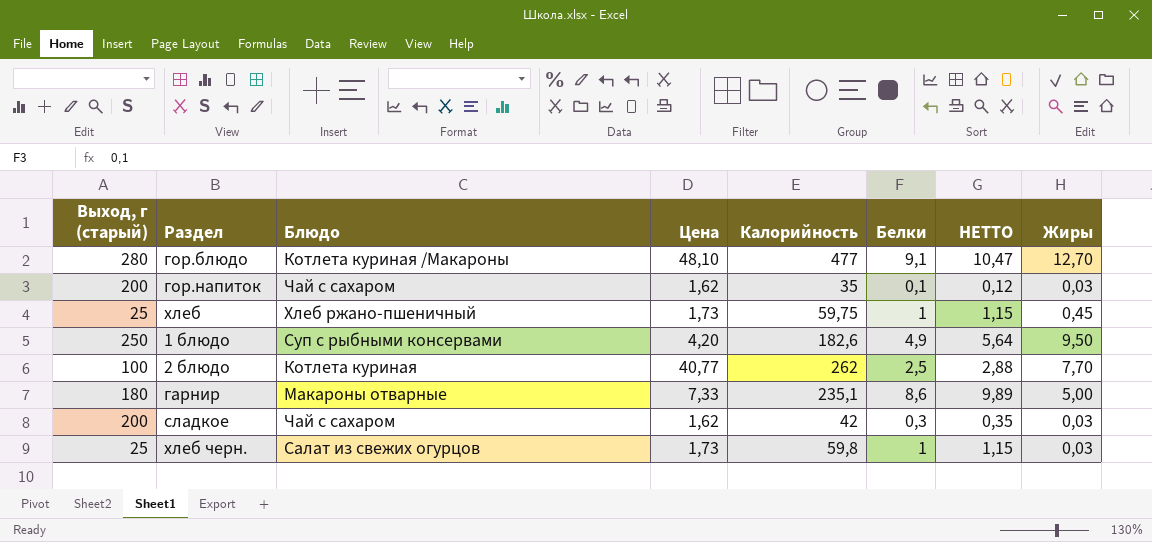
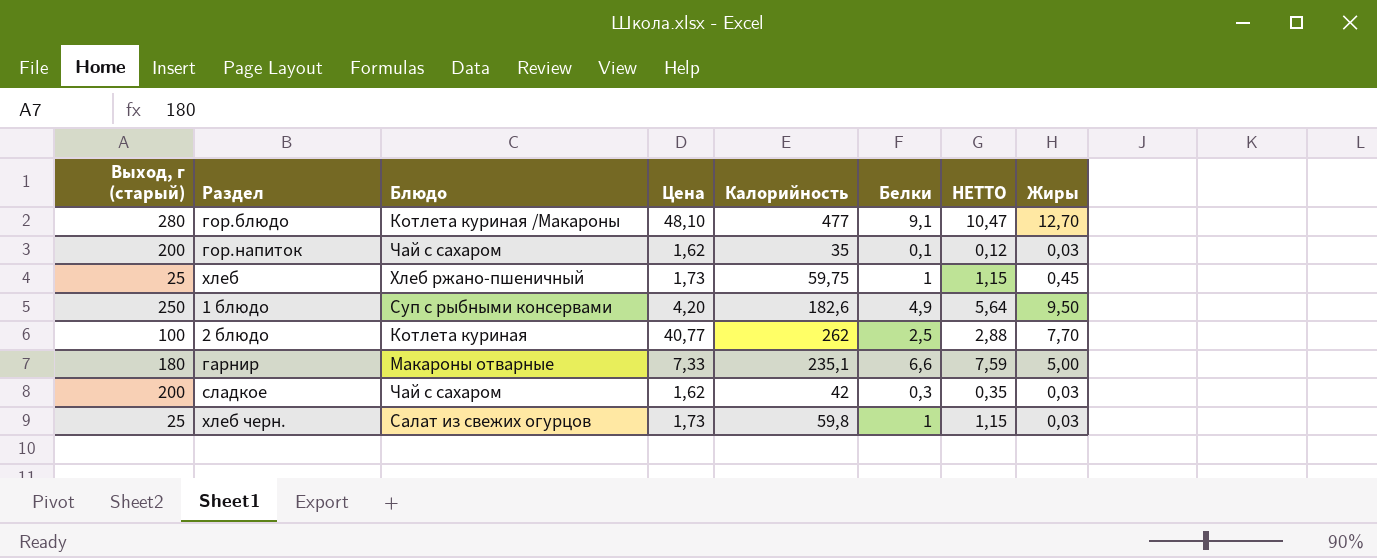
гарнир | Белки: 8,6 -> 6,6
гарнир | НЕТТО: 9,89 -> 7,59

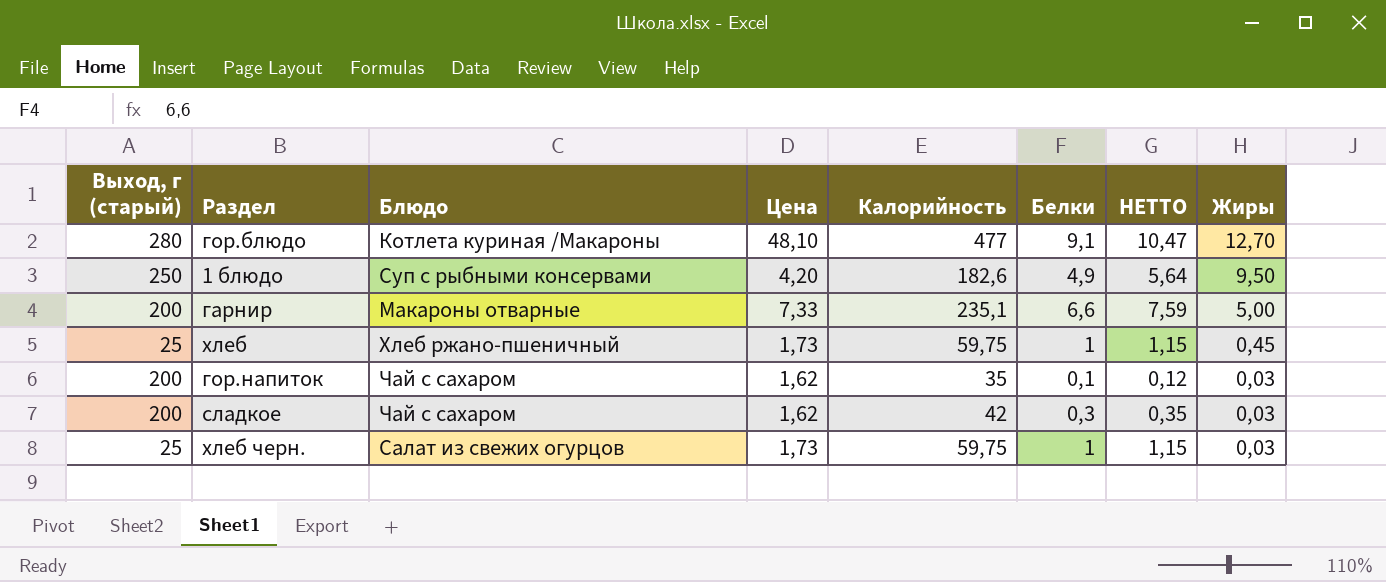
row order: none -> Жиры descending
row 2 блюдо: 100 | Котлета куриная | 40,77 | 262 | 2,5 | 2,88 | 7,70 -> none
гарнир | Выход, г (старый): 180 -> 200
хлеб черн. | Калорийность: 59,8 -> 59,75

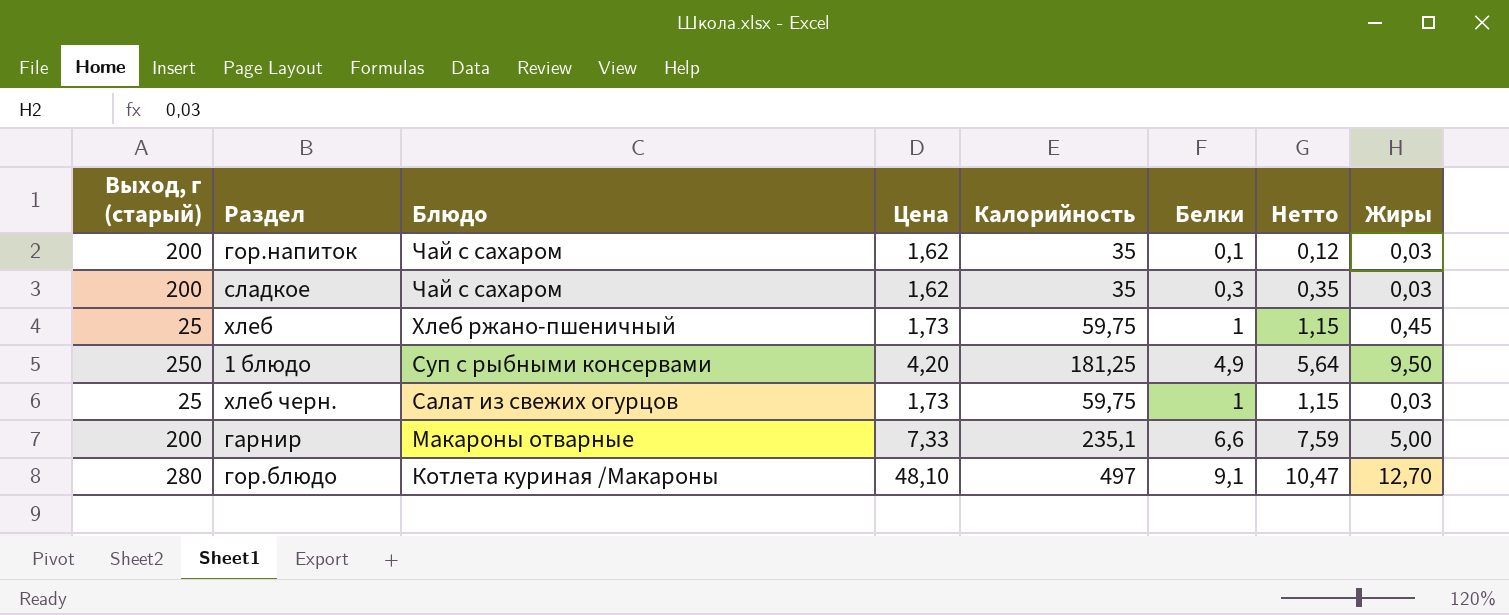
row order: Жиры descending -> Блюдо descending
column name: НЕТТО -> Нетто
сладкое | Калорийность: 42 -> 35
1 блюдо | Калорийность: 182,6 -> 181,25
гор.блюдо | Калорийность: 477 -> 497

